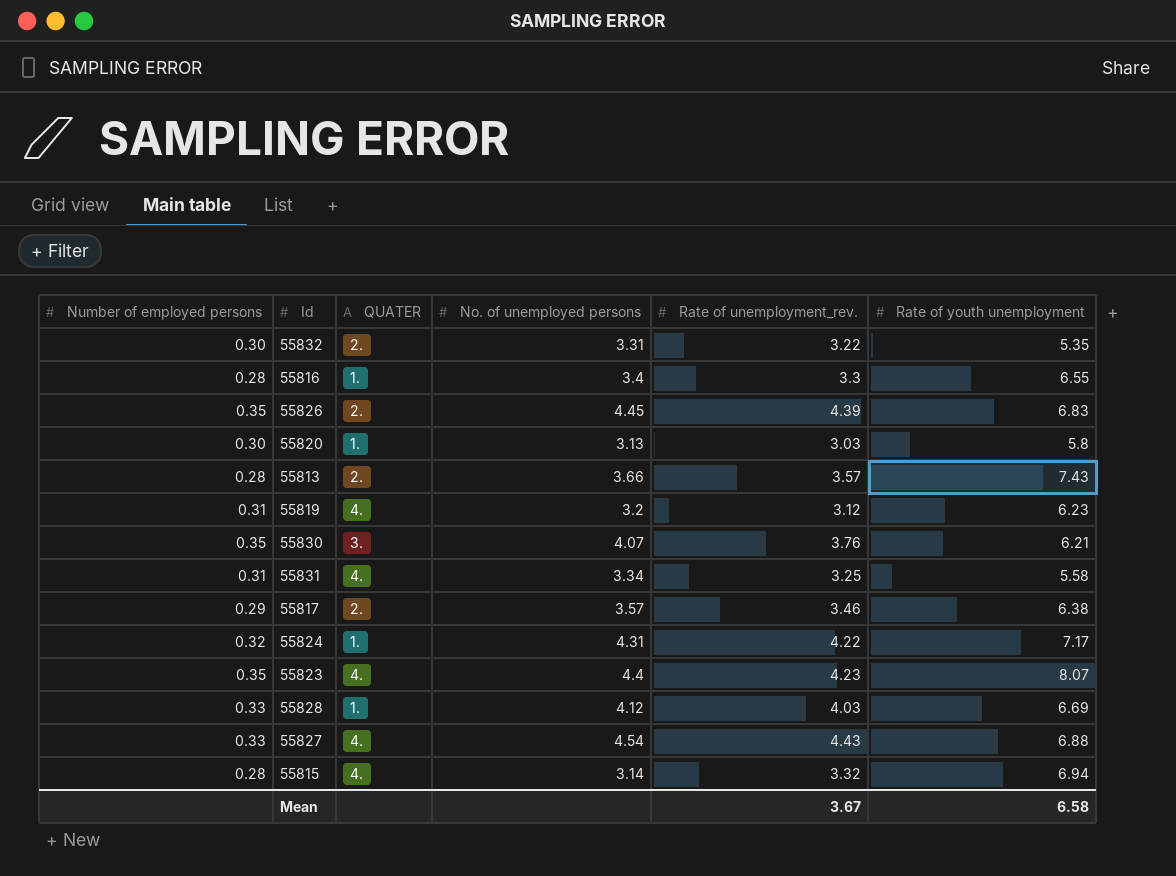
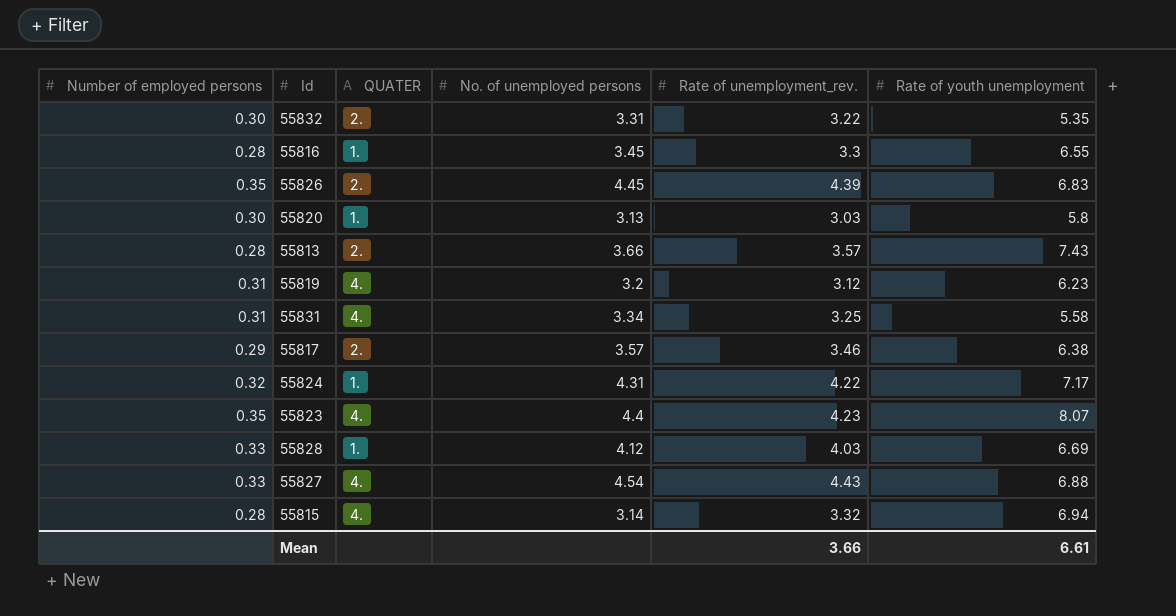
row 55830: 0.35 | 3. | 4.07 | 3.76 | 6.21 -> none
55816 | No. of unemployed persons: 3.4 -> 3.45
Mean | Rate of unemployment_rev.: 3.67 -> 3.66
Mean | Rate of youth unemployment: 6.58 -> 6.61

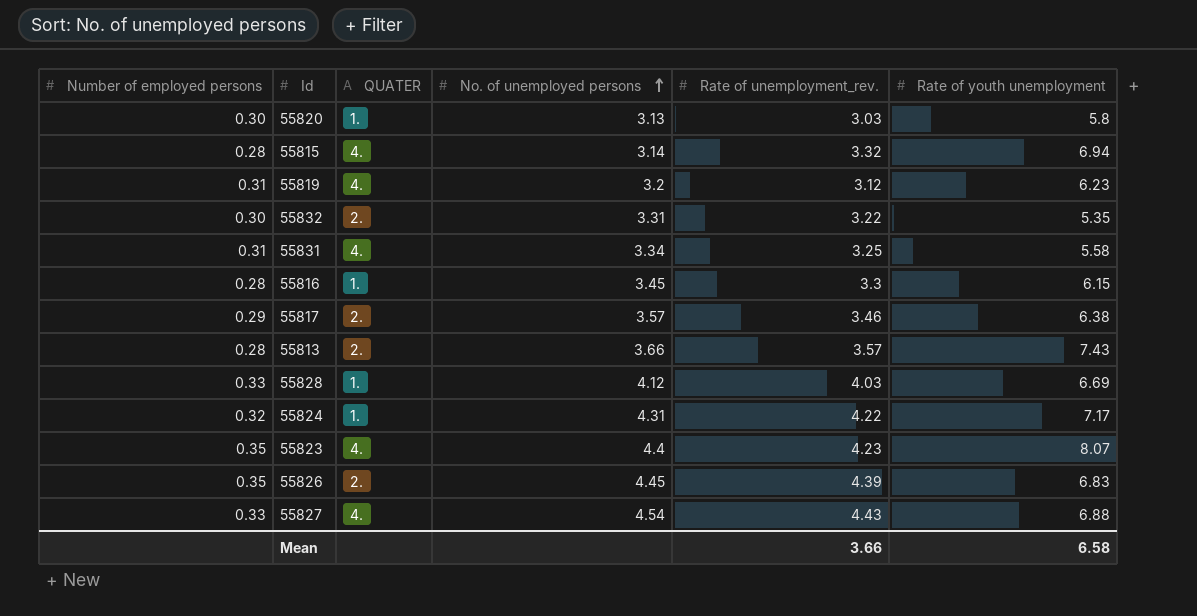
row order: none -> No. of unemployed persons ascending
55816 | Rate of youth unemployment: 6.55 -> 6.15
Mean | Rate of youth unemployment: 6.61 -> 6.58

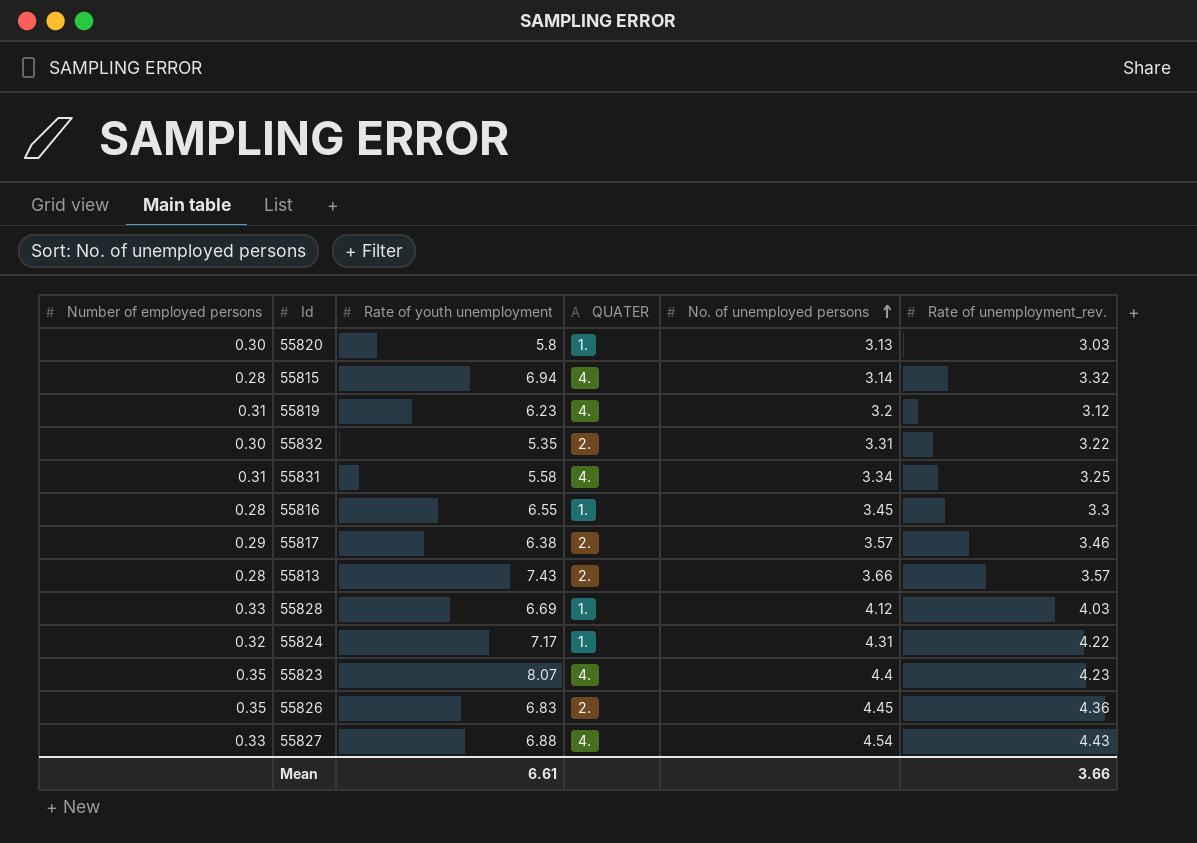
column Rate of youth unemployment | position: 6 -> 3
55816 | Rate of youth unemployment: 6.15 -> 6.55
55826 | Rate of unemployment_rev.: 4.39 -> 4.36
Mean | Rate of youth unemployment: 6.58 -> 6.61

